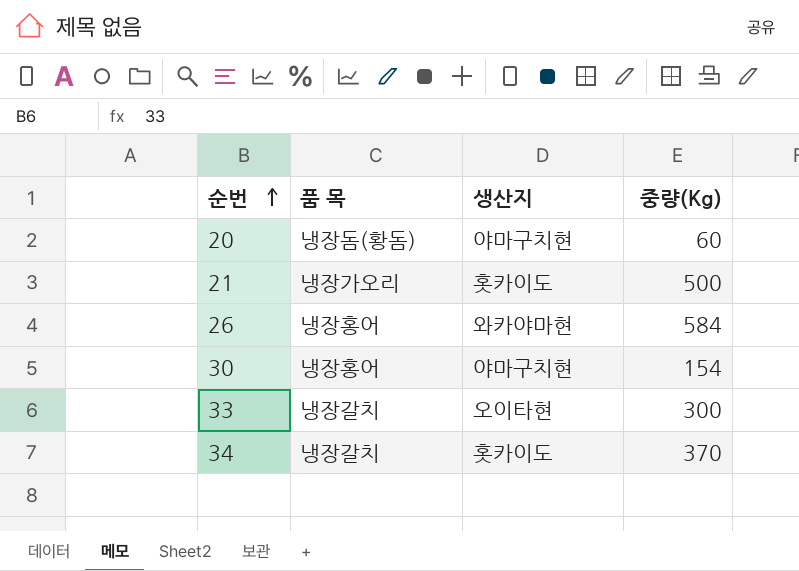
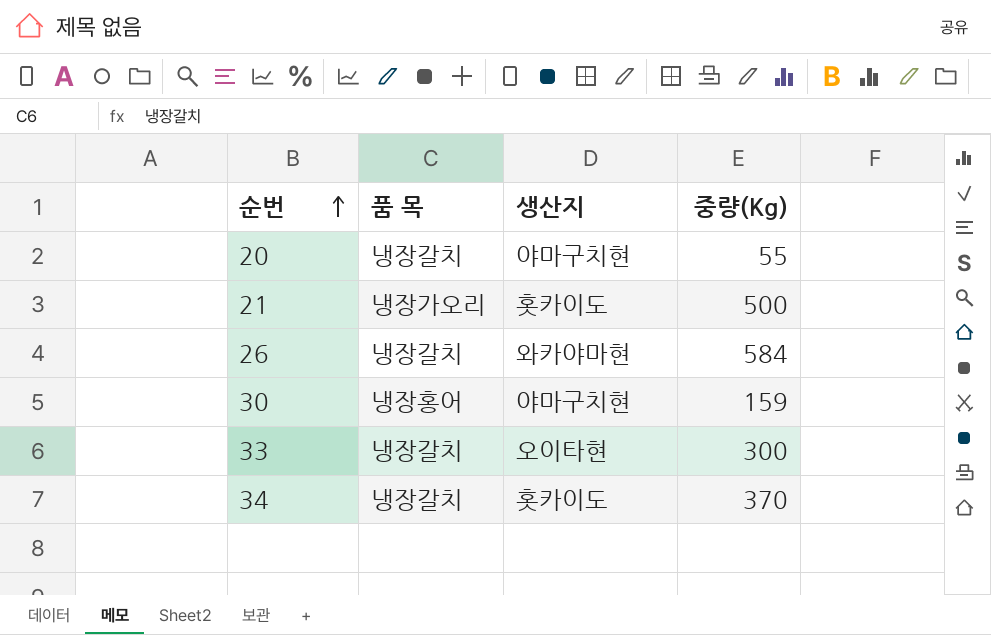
20 | 품 목: 냉장돔(황돔) -> 냉장갈치
20 | 중량(Kg): 60 -> 55
26 | 품 목: 냉장홍어 -> 냉장갈치
30 | 중량(Kg): 154 -> 159

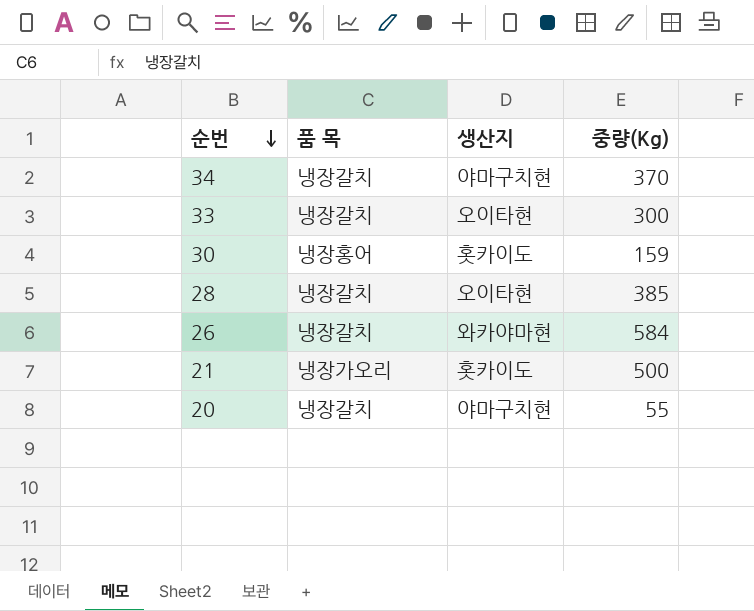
row order: 순번 ascending -> 순번 descending
34 | 생산지: 홋카이도 -> 야마구치현
30 | 생산지: 야마구치현 -> 홋카이도
row 28: none -> 냉장갈치 | 오이타현 | 385

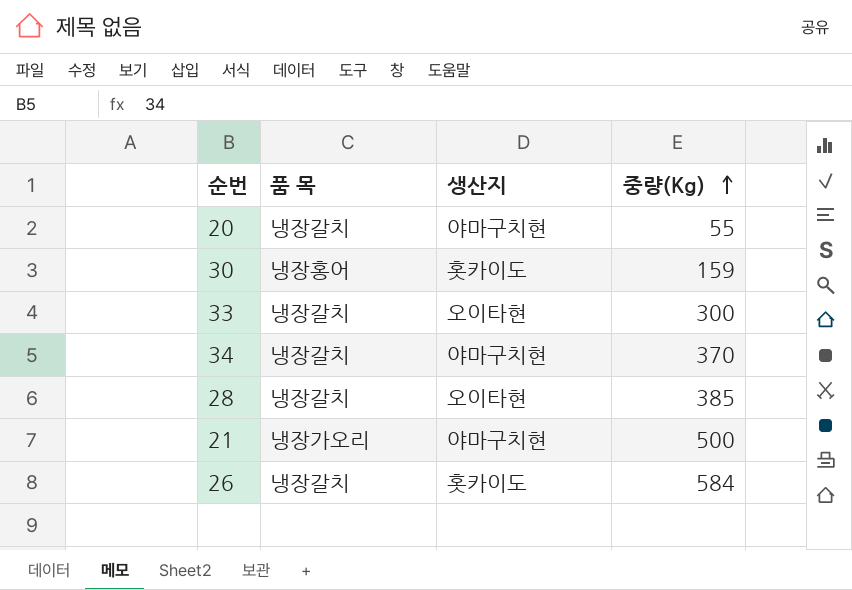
row order: 순번 descending -> 중량(Kg) ascending
21 | 생산지: 홋카이도 -> 야마구치현
26 | 생산지: 와카야마현 -> 홋카이도

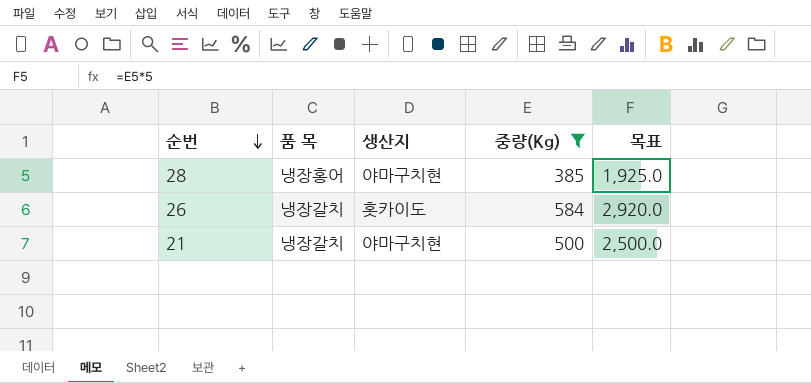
filter: none -> 중량(Kg) >= 385
row order: 중량(Kg) ascending -> 순번 descending
column 목표 | formula: none -> [중량(Kg)] * 5
28 | 품 목: 냉장갈치 -> 냉장홍어
28 | 생산지: 오이타현 -> 야마구치현
21 | 품 목: 냉장가오리 -> 냉장갈치

